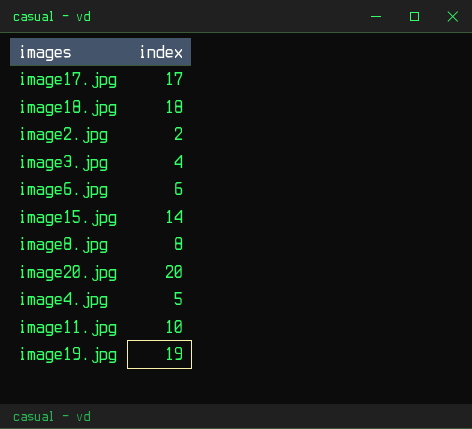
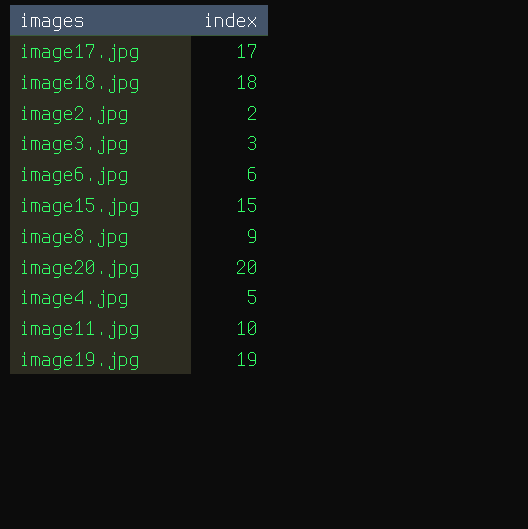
image3.jpg | index: 4 -> 3
image15.jpg | index: 14 -> 15
image8.jpg | index: 8 -> 9

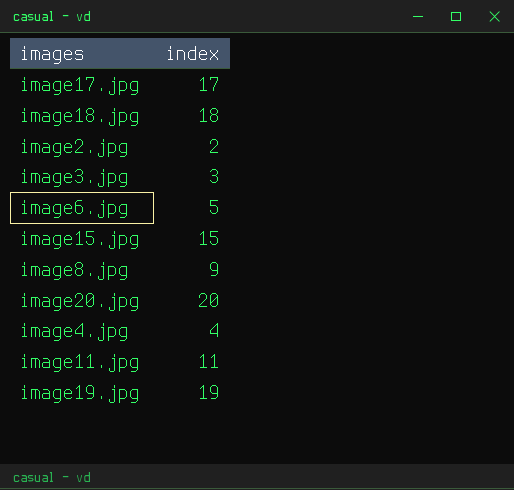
image6.jpg | index: 6 -> 5
image4.jpg | index: 5 -> 4
image11.jpg | index: 10 -> 11

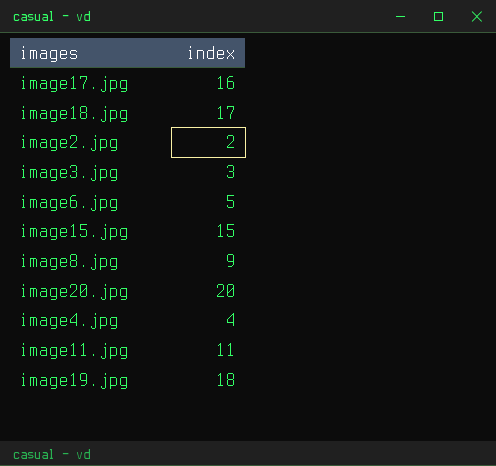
image17.jpg | index: 17 -> 16
image18.jpg | index: 18 -> 17
image19.jpg | index: 19 -> 18

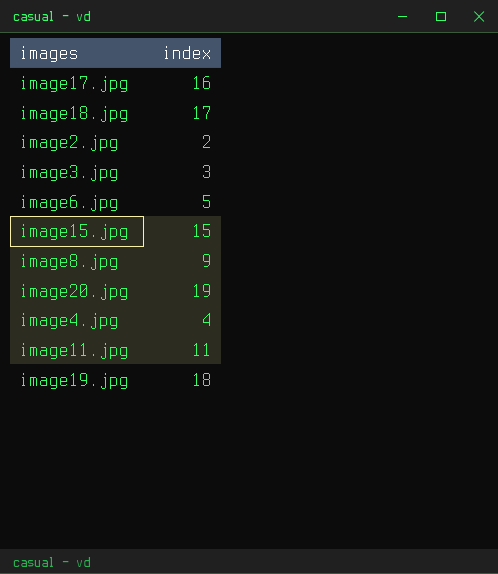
image20.jpg | index: 20 -> 19

